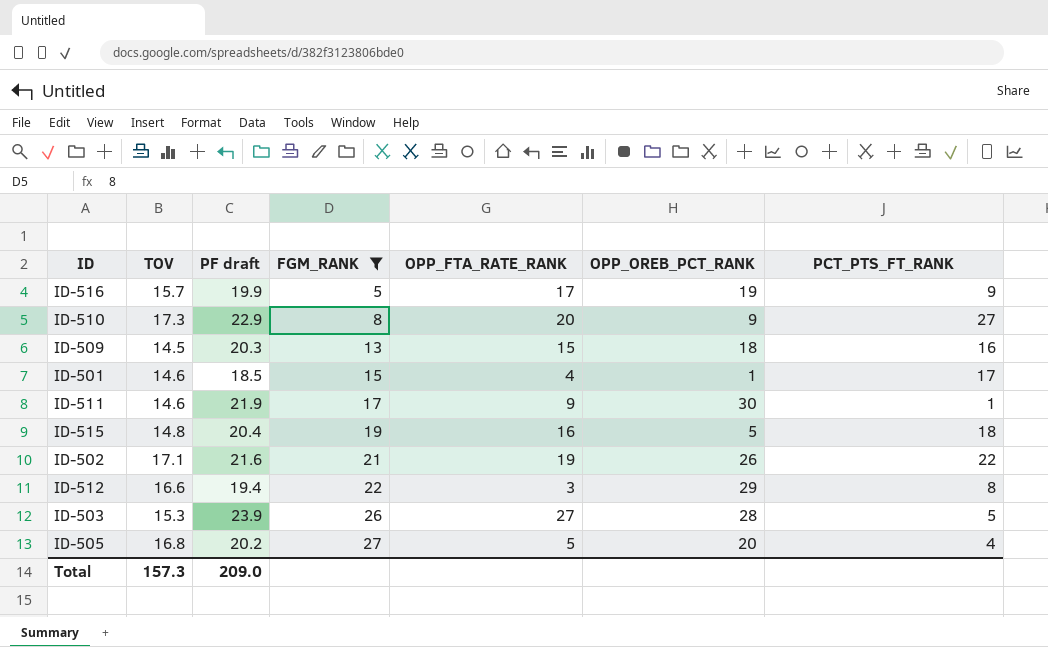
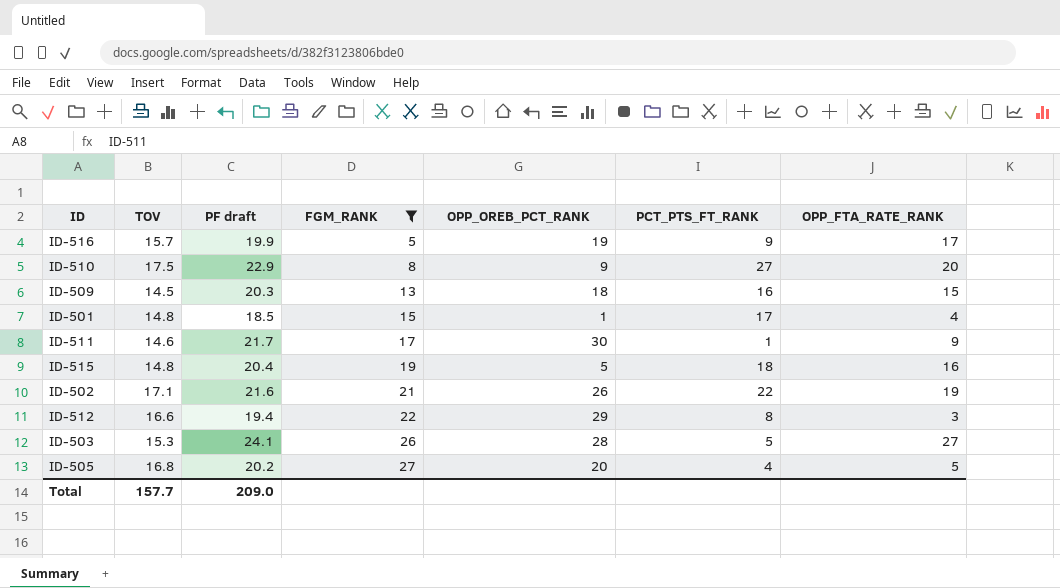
column OPP_FTA_RATE_RANK | position: 5 -> 7
ID-510 | TOV: 17.3 -> 17.5
ID-501 | TOV: 14.6 -> 14.8
ID-511 | PF draft: 21.9 -> 21.7
ID-503 | PF draft: 23.9 -> 24.1
Total | TOV: 157.3 -> 157.7

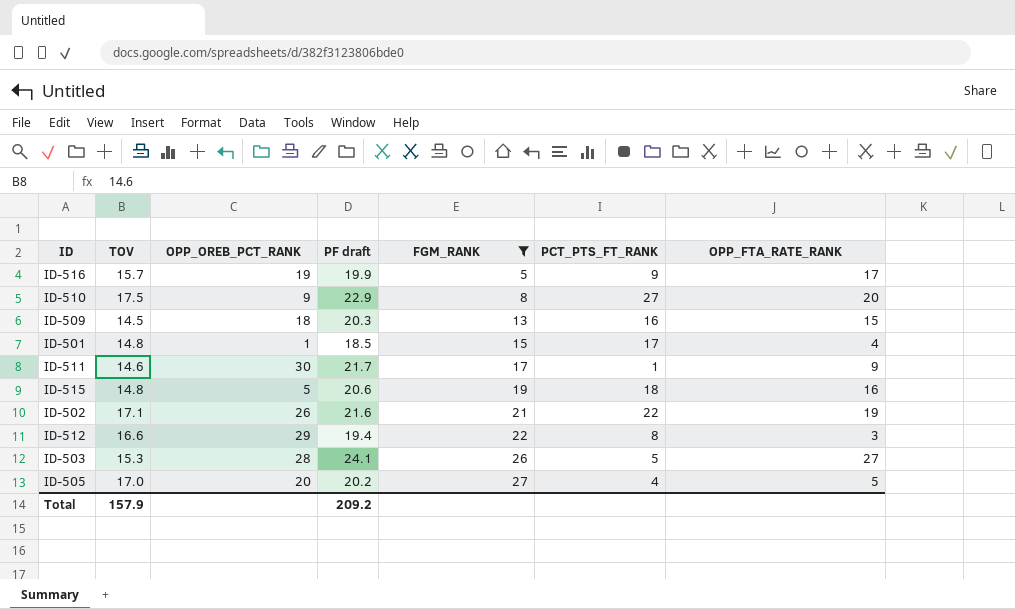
column OPP_OREB_PCT_RANK | position: 5 -> 3
ID-515 | PF draft: 20.4 -> 20.6
ID-505 | TOV: 16.8 -> 17.0
Total | TOV: 157.7 -> 157.9
Total | PF draft: 209.0 -> 209.2

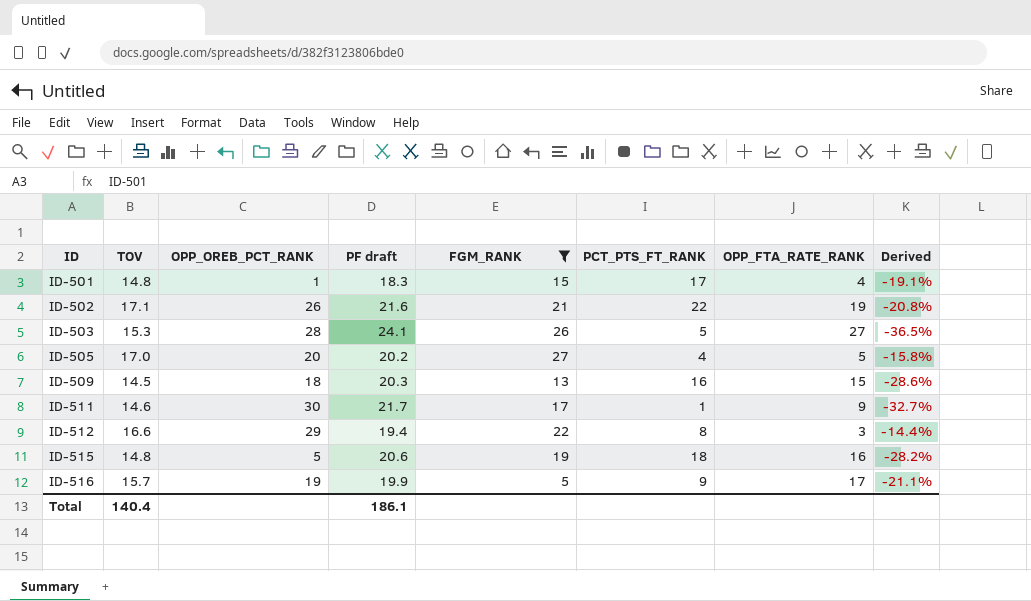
row order: FGM_RANK ascending -> ID ascending
column Derived | formula: none -> ([TOV] - [PF draft]) / [PF draft]
row ID-510: 17.5 | 9 | 22.9 | 8 | 27 | 20 -> none
ID-501 | PF draft: 18.5 -> 18.3
Total | TOV: 157.9 -> 140.4
Total | PF draft: 209.2 -> 186.1

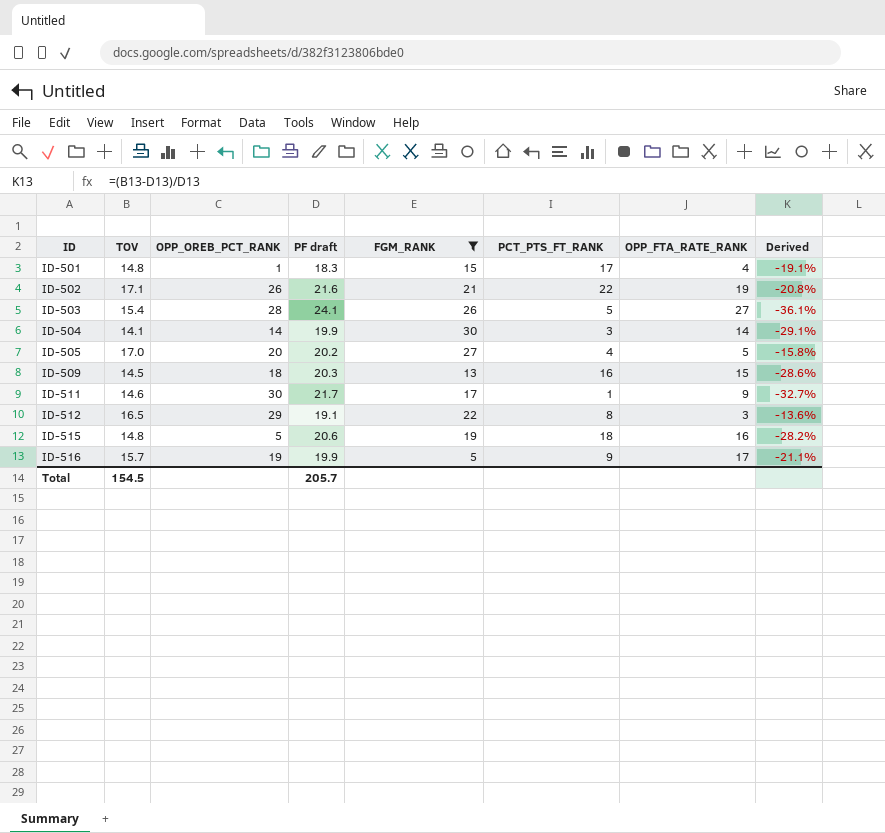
ID-503 | TOV: 15.3 -> 15.4
ID-503 | Derived: -36.5% -> -36.1%
row ID-504: none -> 14.1 | 14 | 19.9 | 30 | 3 | 14 | -29.1%
ID-512 | TOV: 16.6 -> 16.5
ID-512 | PF draft: 19.4 -> 19.1
ID-512 | Derived: -14.4% -> -13.6%
Total | TOV: 140.4 -> 154.5
Total | PF draft: 186.1 -> 205.7

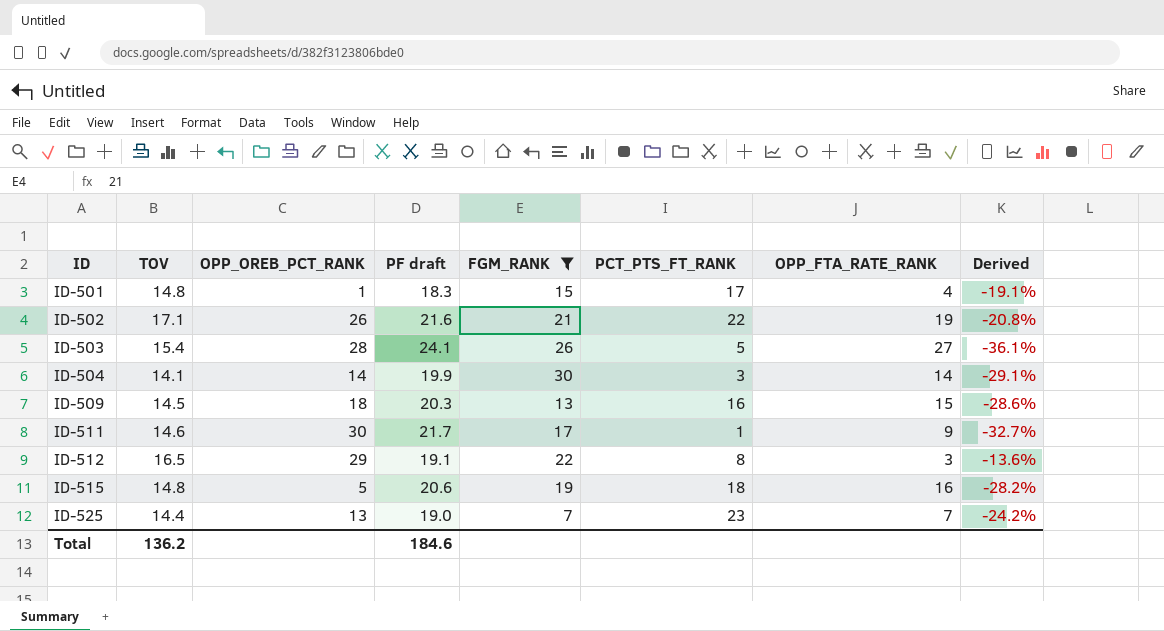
row ID-505: 17.0 | 20 | 20.2 | 27 | 4 | 5 | -15.8% -> none
row ID-516: 15.7 | 19 | 19.9 | 5 | 9 | 17 | -21.1% -> none
row ID-525: none -> 14.4 | 13 | 19.0 | 7 | 23 | 7 | -24.2%
Total | TOV: 154.5 -> 136.2
Total | PF draft: 205.7 -> 184.6

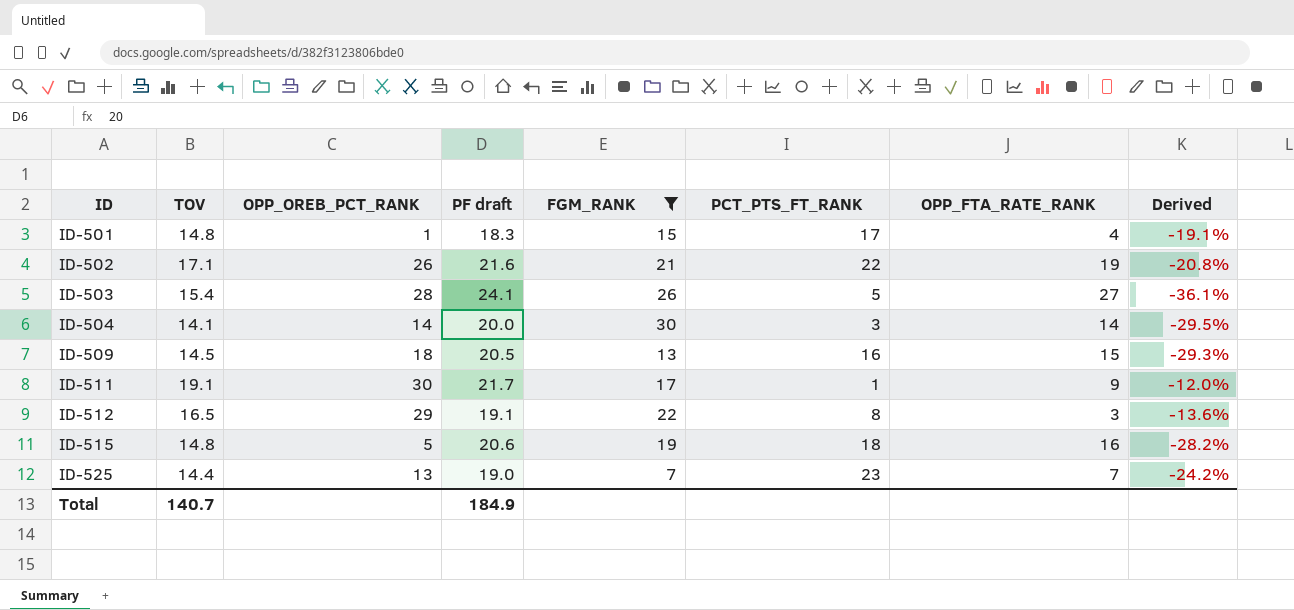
ID-504 | PF draft: 19.9 -> 20.0
ID-504 | Derived: -29.1% -> -29.5%
ID-509 | PF draft: 20.3 -> 20.5
ID-509 | Derived: -28.6% -> -29.3%
ID-511 | TOV: 14.6 -> 19.1
ID-511 | Derived: -32.7% -> -12.0%
Total | TOV: 136.2 -> 140.7
Total | PF draft: 184.6 -> 184.9

